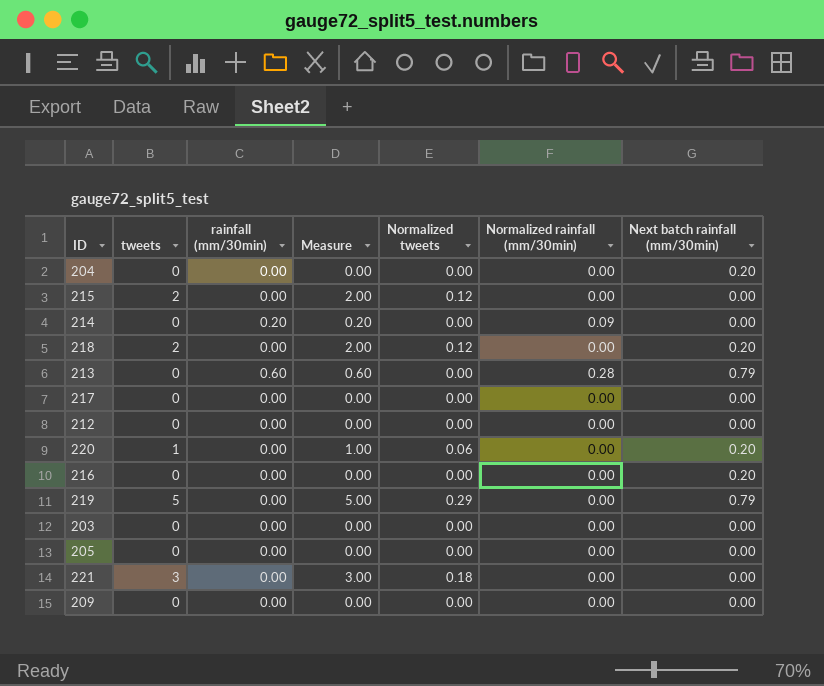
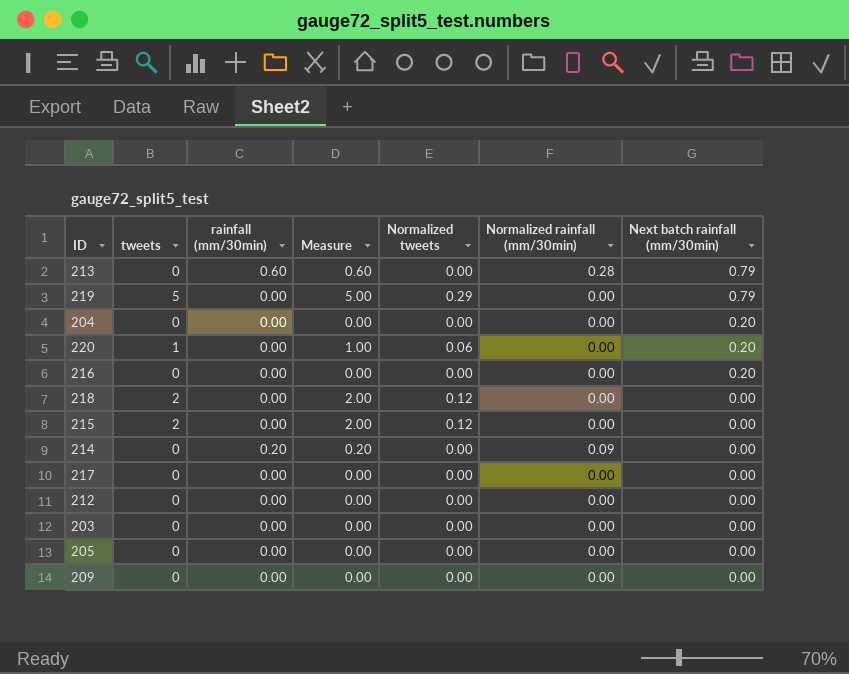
row order: none -> Next batch rainfall (mm/30min) descending
row 221: 3 | 0.00 | 3.00 | 0.18 | 0.00 | 0.00 -> none
218 | Next batch rainfall (mm/30min): 0.20 -> 0.00

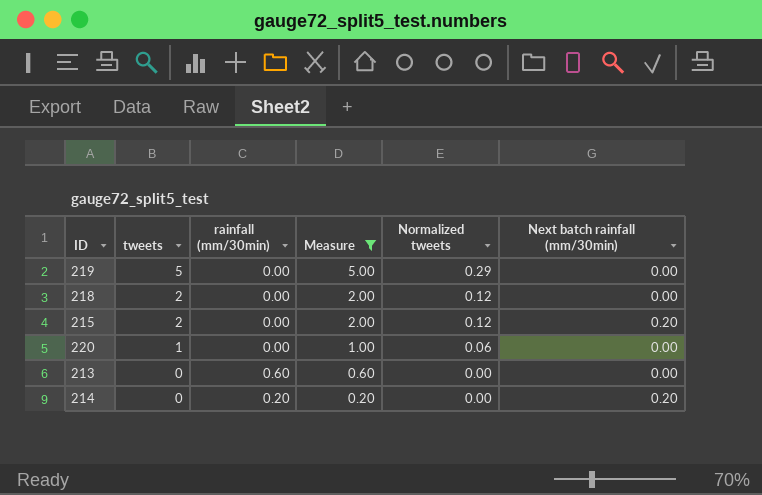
filter: none -> Measure != 0.00
row order: Next batch rainfall (mm/30min) descending -> tweets descending
column Normalized rainfall (mm/30min) | position: 6 -> none
219 | Next batch rainfall (mm/30min): 0.79 -> 0.00
215 | Next batch rainfall (mm/30min): 0.00 -> 0.20
220 | Next batch rainfall (mm/30min): 0.20 -> 0.00
213 | Next batch rainfall (mm/30min): 0.79 -> 0.00
214 | Next batch rainfall (mm/30min): 0.00 -> 0.20

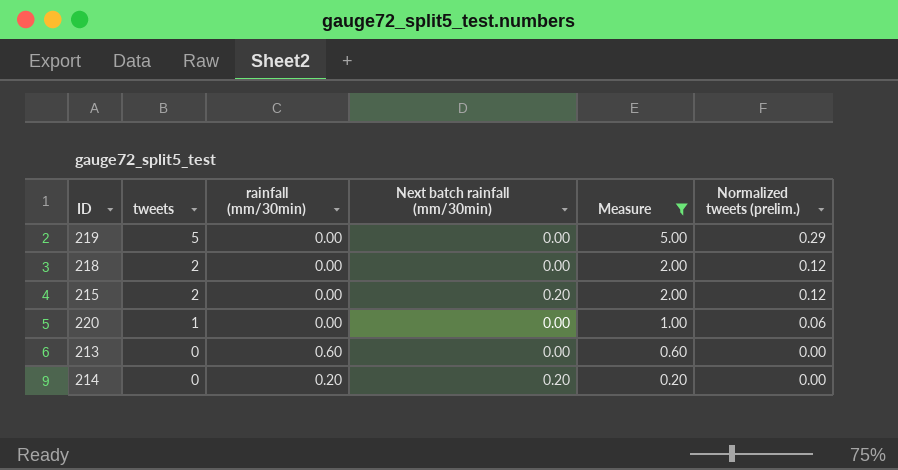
column Next batch rainfall (mm/30min) | position: 6 -> 4
column name: Normalized tweets -> Normalized tweets (prelim.)

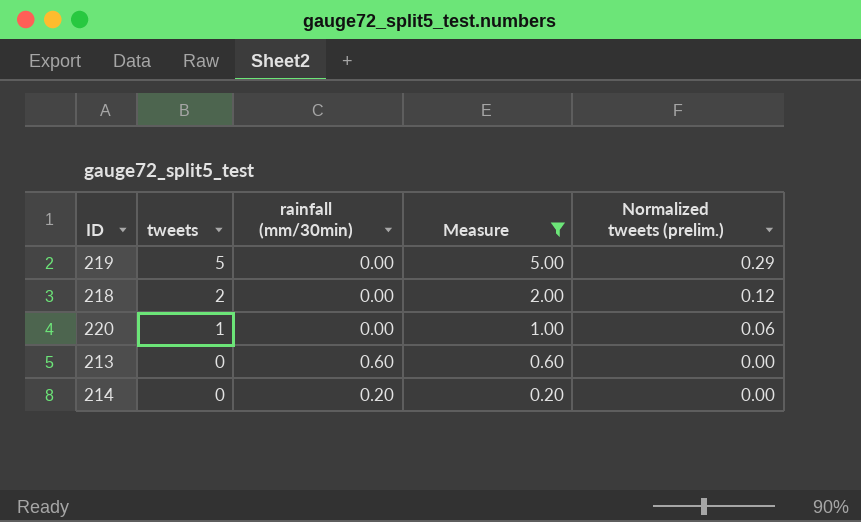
column Next batch rainfall (mm/30min) | position: 4 -> none
row 215: 2 | 0.00 | 0.20 | 2.00 | 0.12 -> none

